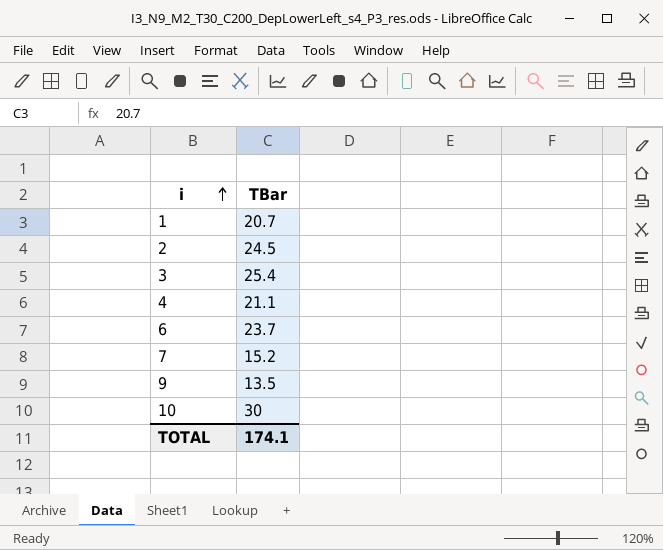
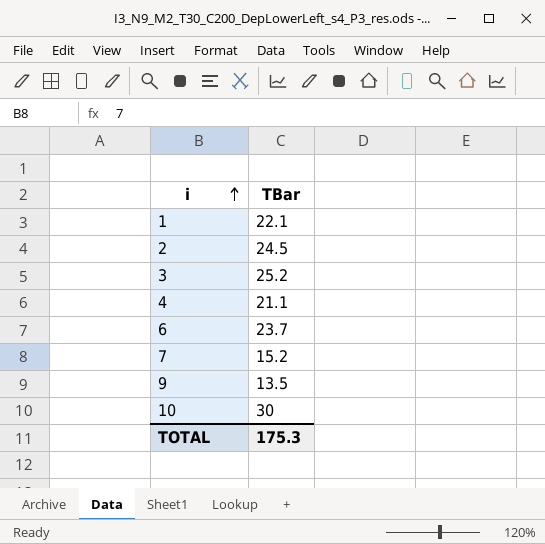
1 | TBar: 20.7 -> 22.1
3 | TBar: 25.4 -> 25.2
TOTAL | TBar: 174.1 -> 175.3

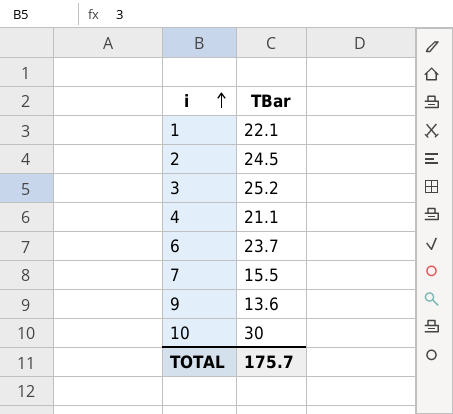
7 | TBar: 15.2 -> 15.5
9 | TBar: 13.5 -> 13.6
TOTAL | TBar: 175.3 -> 175.7

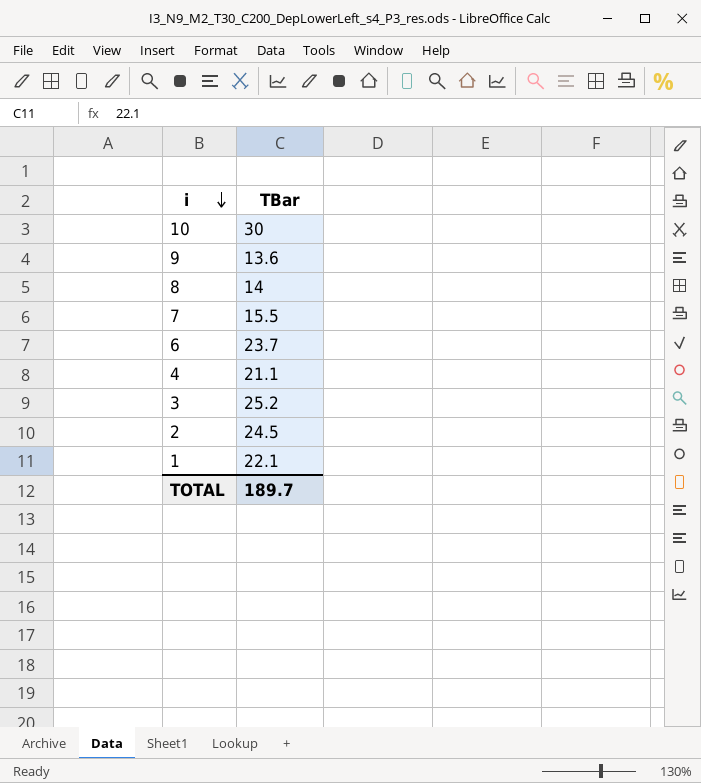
row order: i ascending -> i descending
row 8: none -> 14
TOTAL | TBar: 175.7 -> 189.7

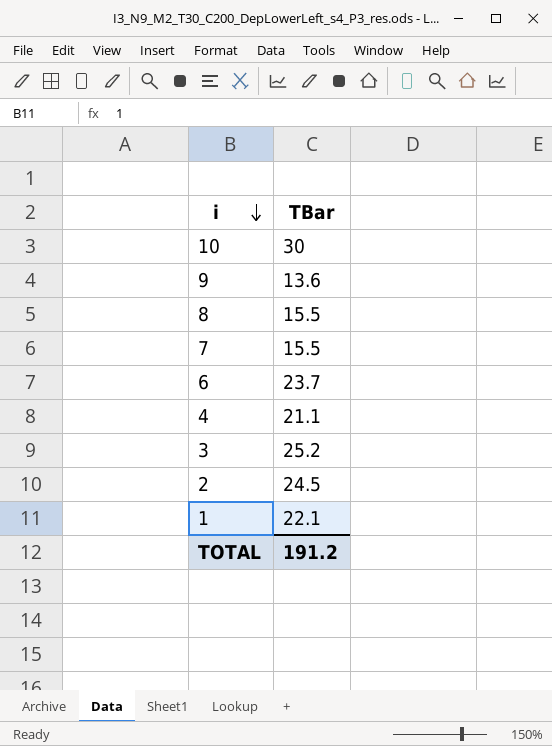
8 | TBar: 14 -> 15.5
TOTAL | TBar: 189.7 -> 191.2

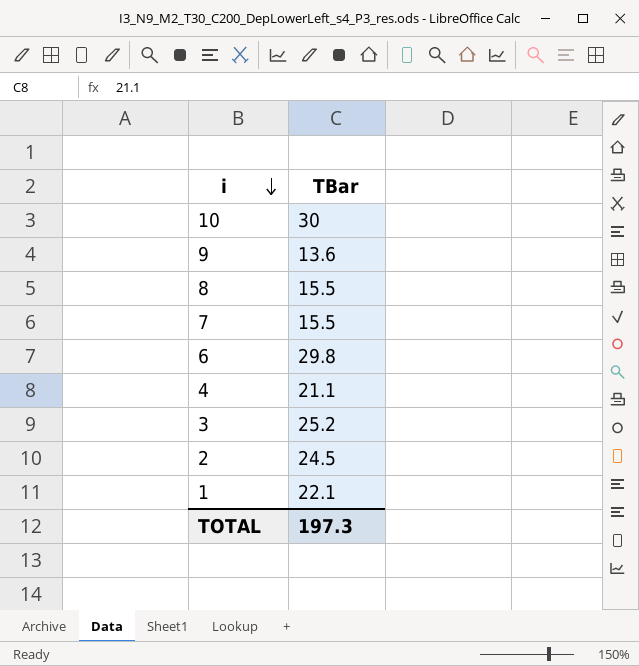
6 | TBar: 23.7 -> 29.8
TOTAL | TBar: 191.2 -> 197.3

